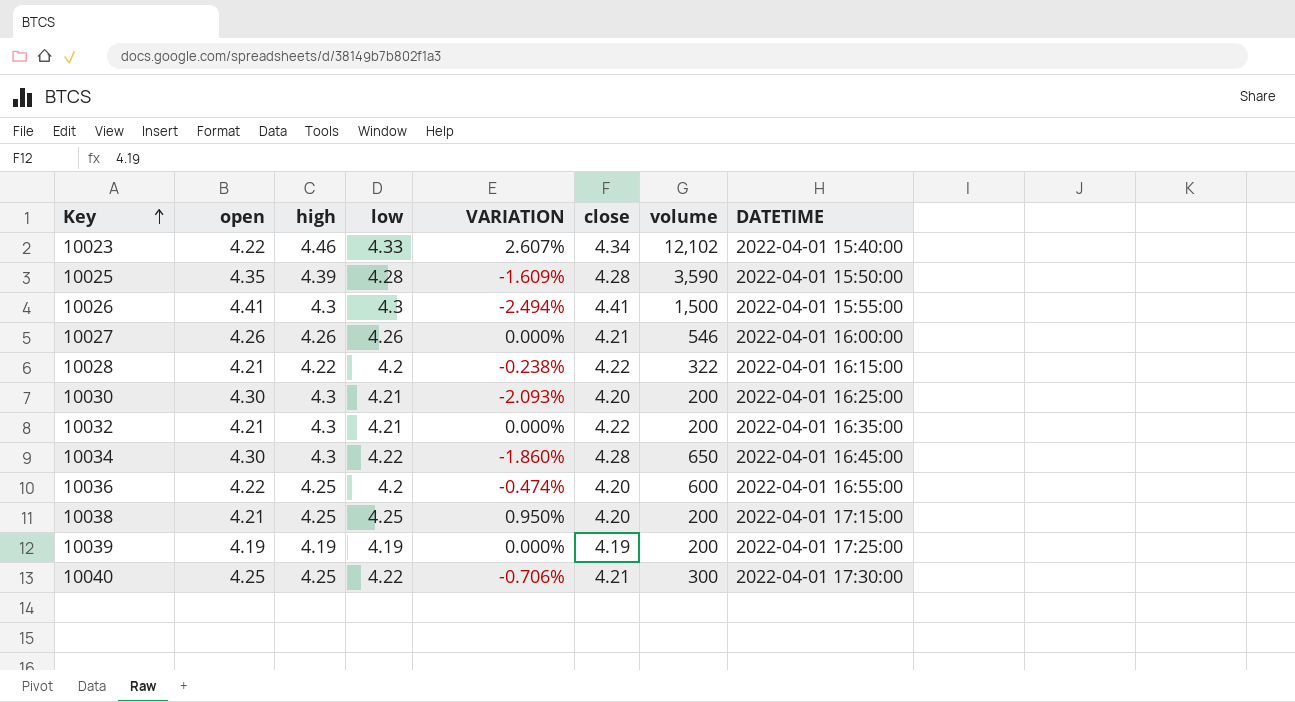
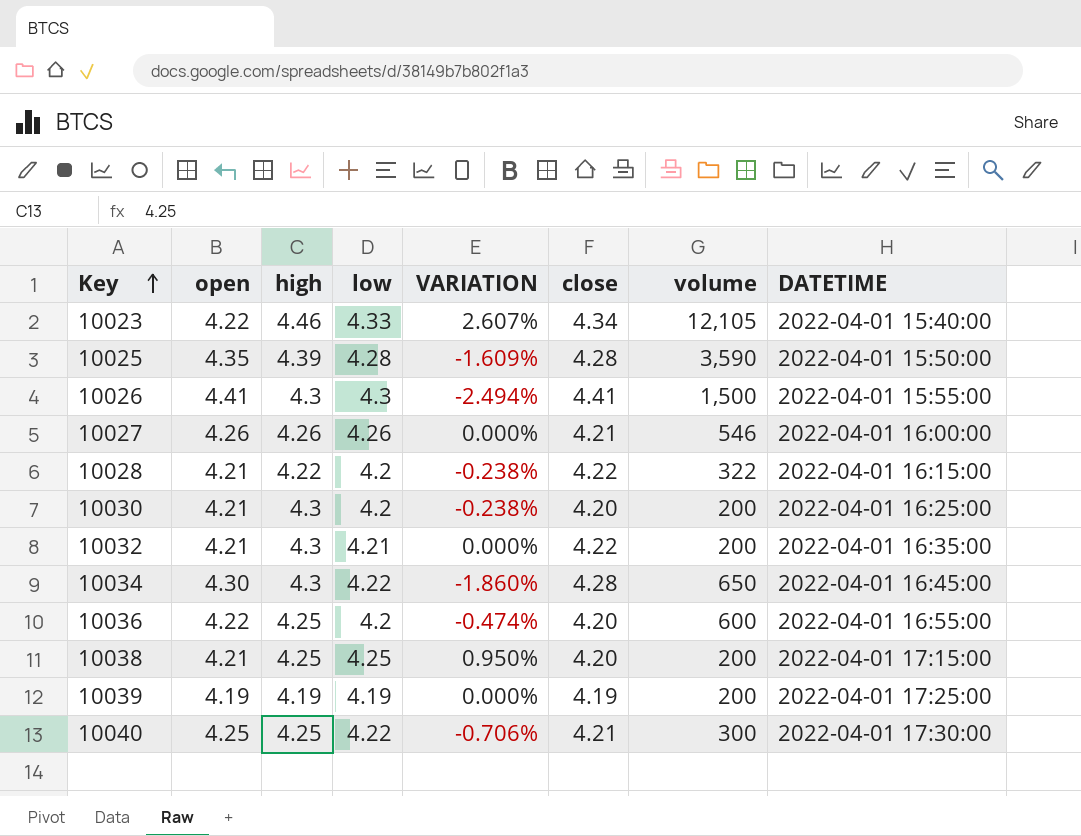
10023 | volume: 12,102 -> 12,105
10030 | open: 4.30 -> 4.21
10030 | low: 4.21 -> 4.2
10030 | VARIATION: -2.093% -> -0.238%

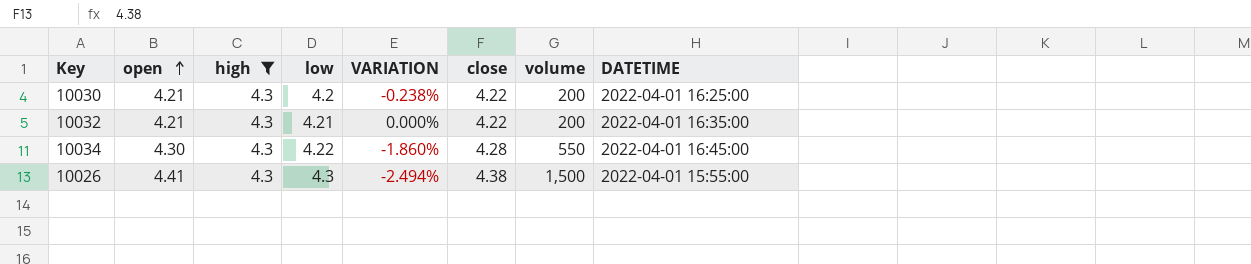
filter: none -> high = 4.3
row order: Key ascending -> open ascending
10030 | close: 4.20 -> 4.22
10034 | volume: 650 -> 550
10026 | close: 4.41 -> 4.38

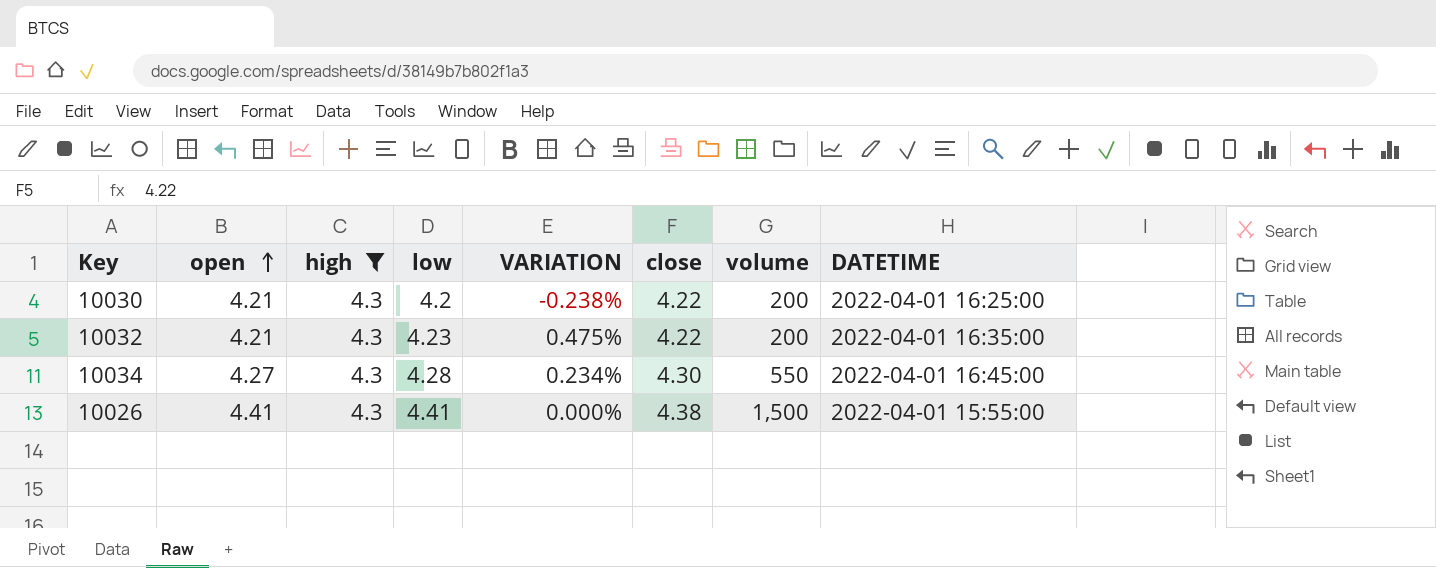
10032 | low: 4.21 -> 4.23
10032 | VARIATION: 0.000% -> 0.475%
10034 | open: 4.30 -> 4.27
10034 | low: 4.22 -> 4.28
10034 | VARIATION: -1.860% -> 0.234%
10034 | close: 4.28 -> 4.30
10026 | low: 4.3 -> 4.41
10026 | VARIATION: -2.494% -> 0.000%

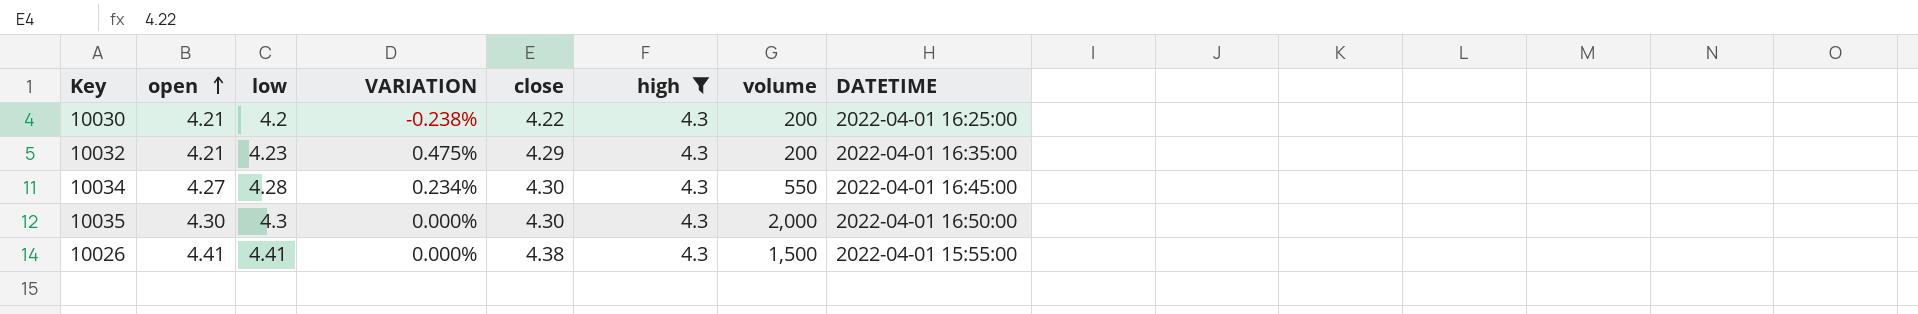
column high | position: 3 -> 6
10032 | close: 4.22 -> 4.29
row 10035: none -> 4.30 | 4.3 | 0.000% | 4.30 | 4.3 | 2,000 | 2022-04-01 16:50:00

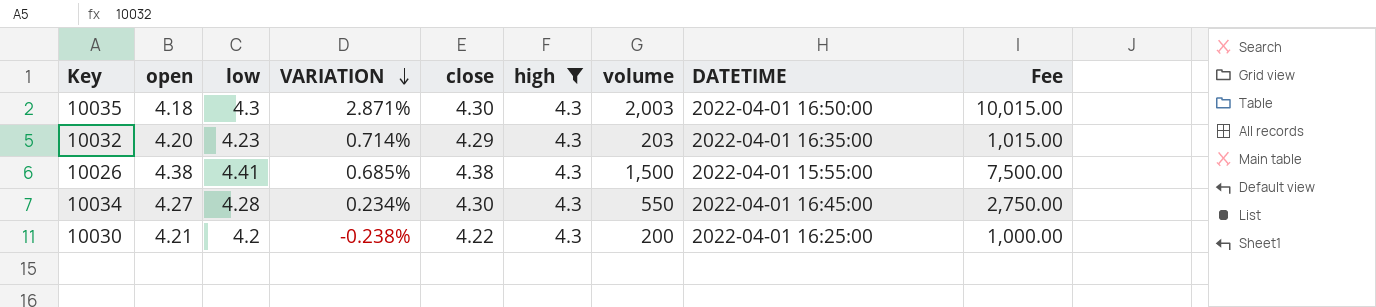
row order: open ascending -> VARIATION descending
column Fee | formula: none -> [volume] * 5
10035 | open: 4.30 -> 4.18
10035 | VARIATION: 0.000% -> 2.871%
10035 | volume: 2,000 -> 2,003
10032 | open: 4.21 -> 4.20
10032 | VARIATION: 0.475% -> 0.714%
10032 | volume: 200 -> 203
10026 | open: 4.41 -> 4.38
10026 | VARIATION: 0.000% -> 0.685%

